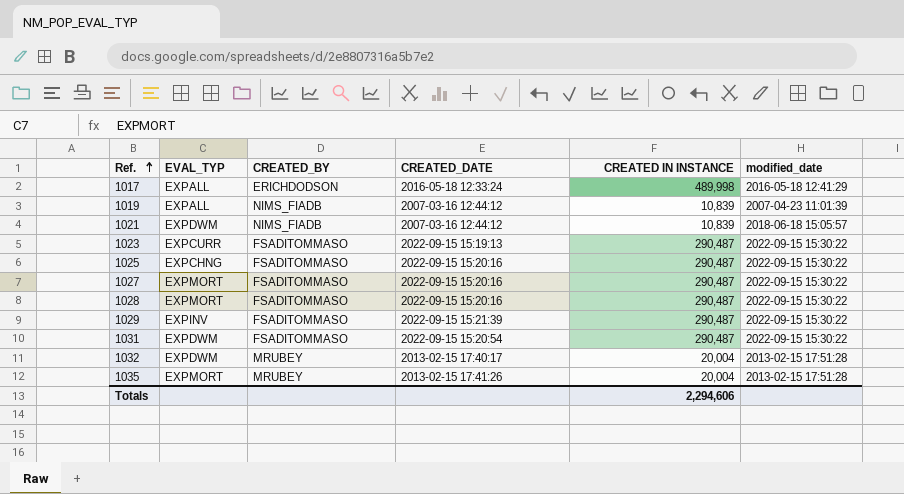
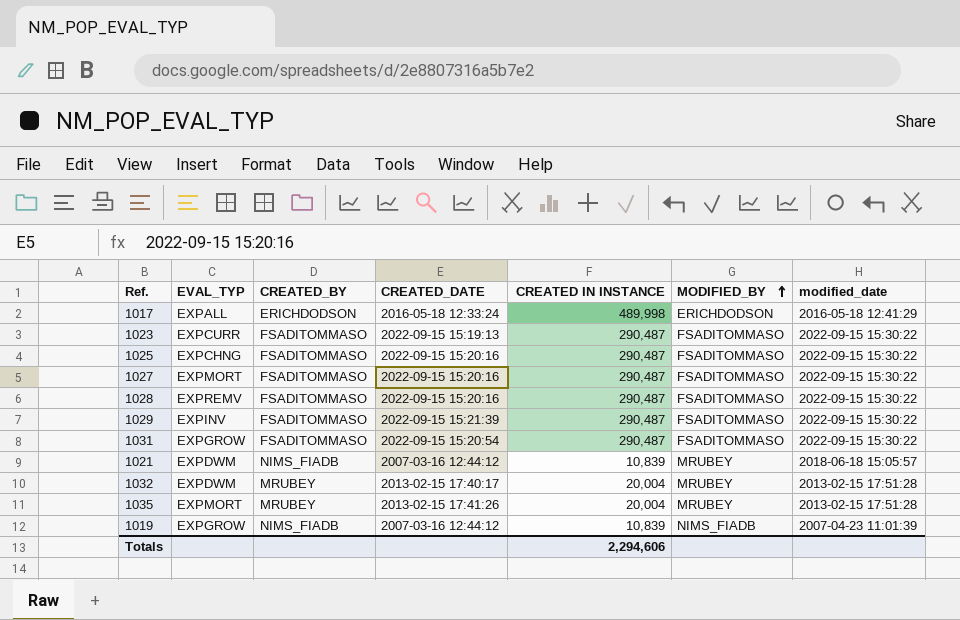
row order: Ref. ascending -> MODIFIED_BY ascending
column MODIFIED_BY | position: none -> 6
1028 | EVAL_TYP: EXPMORT -> EXPREMV
1031 | EVAL_TYP: EXPDWM -> EXPGROW
1019 | EVAL_TYP: EXPALL -> EXPGROW

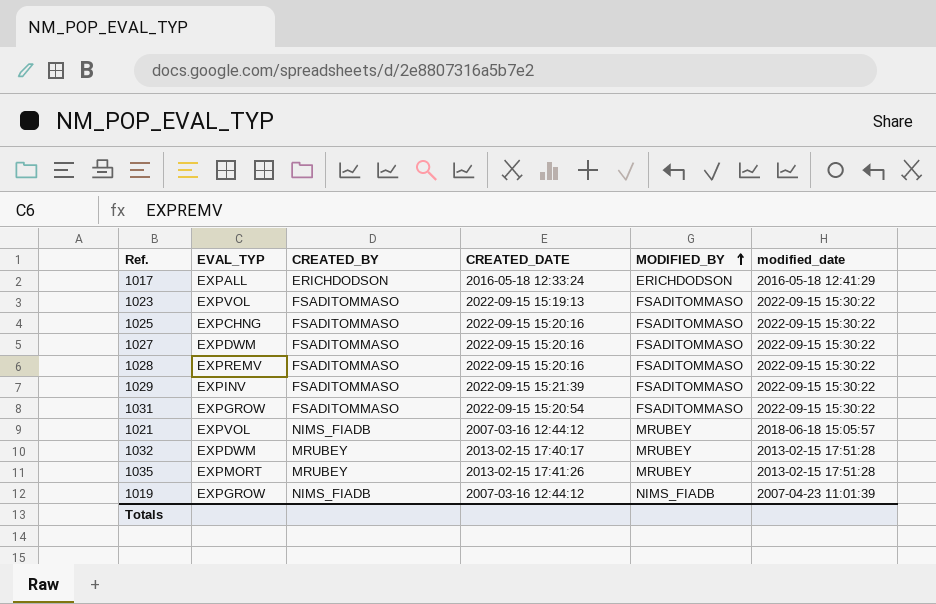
column CREATED IN INSTANCE | position: 5 -> none
1023 | EVAL_TYP: EXPCURR -> EXPVOL
1027 | EVAL_TYP: EXPMORT -> EXPDWM
1021 | EVAL_TYP: EXPDWM -> EXPVOL

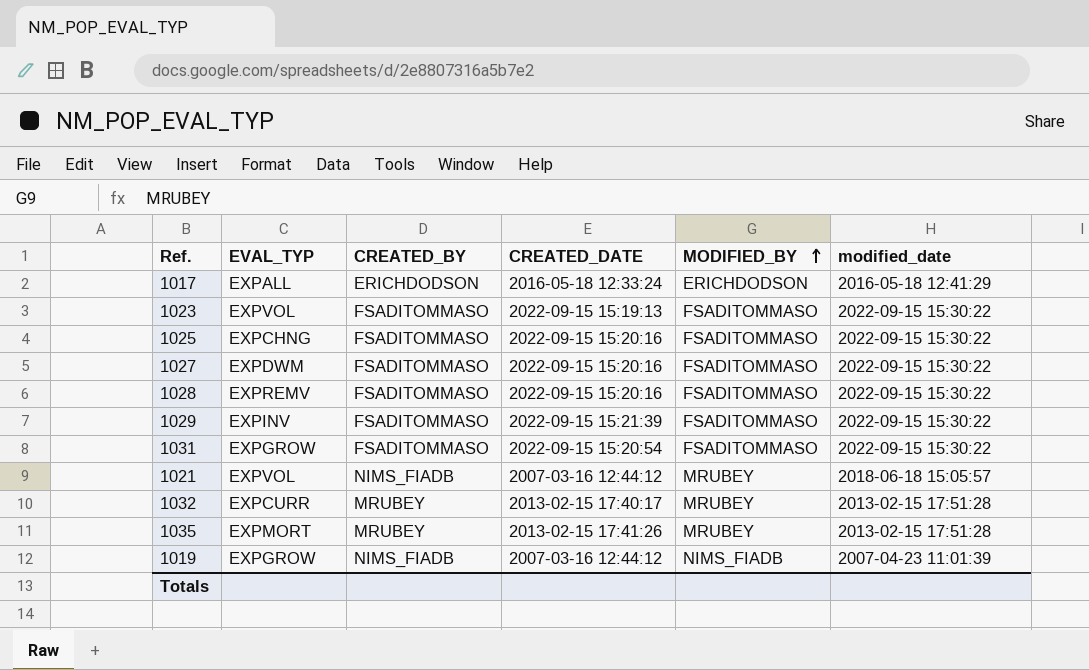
1032 | EVAL_TYP: EXPDWM -> EXPCURR

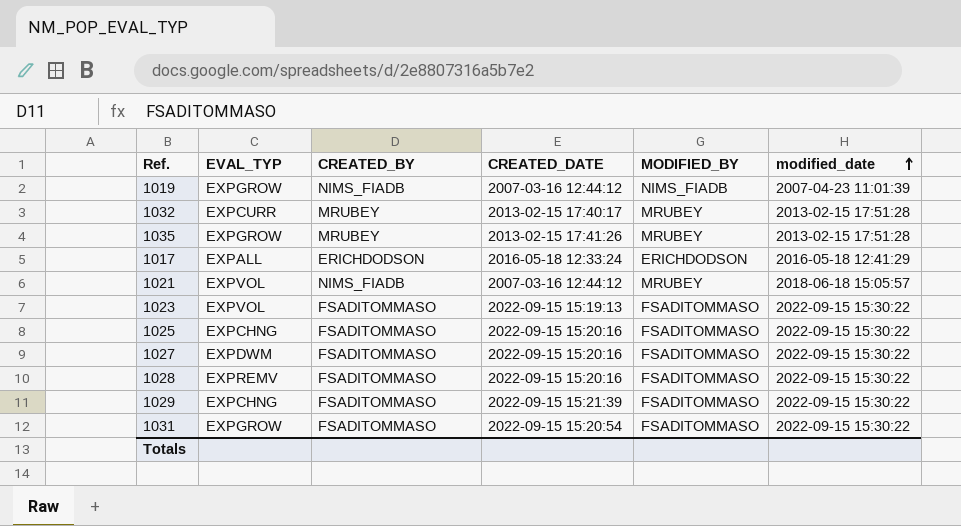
row order: MODIFIED_BY ascending -> modified_date ascending
1035 | EVAL_TYP: EXPMORT -> EXPGROW
1029 | EVAL_TYP: EXPINV -> EXPCHNG

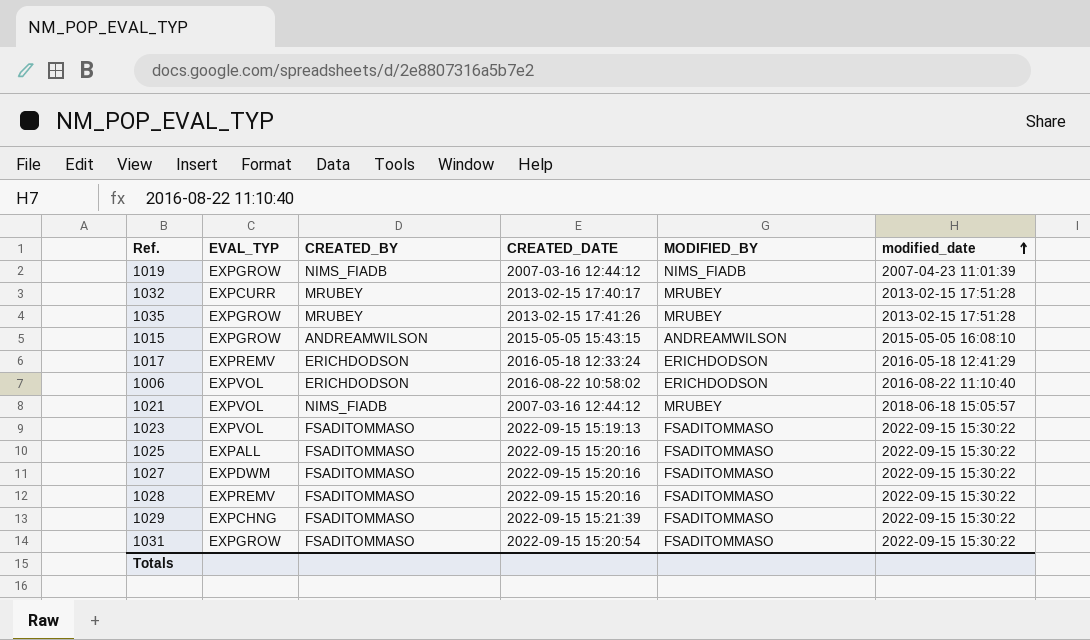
row 1015: none -> EXPGROW | ANDREAMWILSON | 2015-05-05 15:43:15 | ANDREAMWILSON | 2015-05-05 16:08:10
1017 | EVAL_TYP: EXPALL -> EXPREMV
row 1006: none -> EXPVOL | ERICHDODSON | 2016-08-22 10:58:02 | ERICHDODSON | 2016-08-22 11:10:40
1025 | EVAL_TYP: EXPCHNG -> EXPALL

